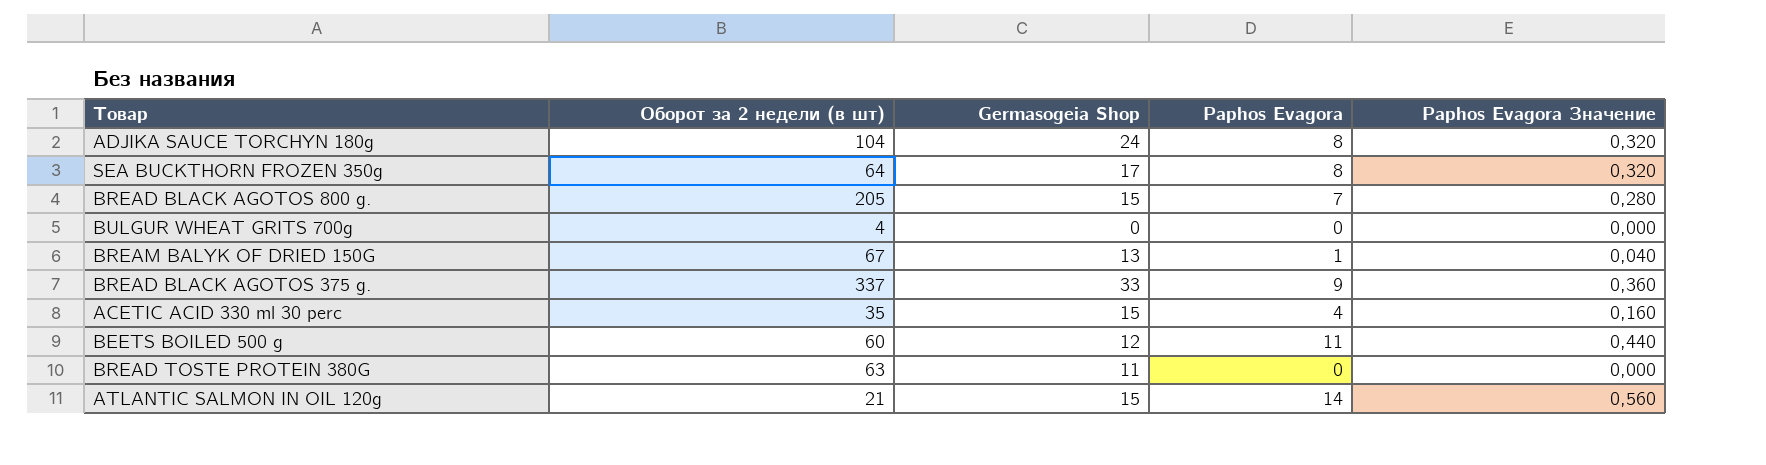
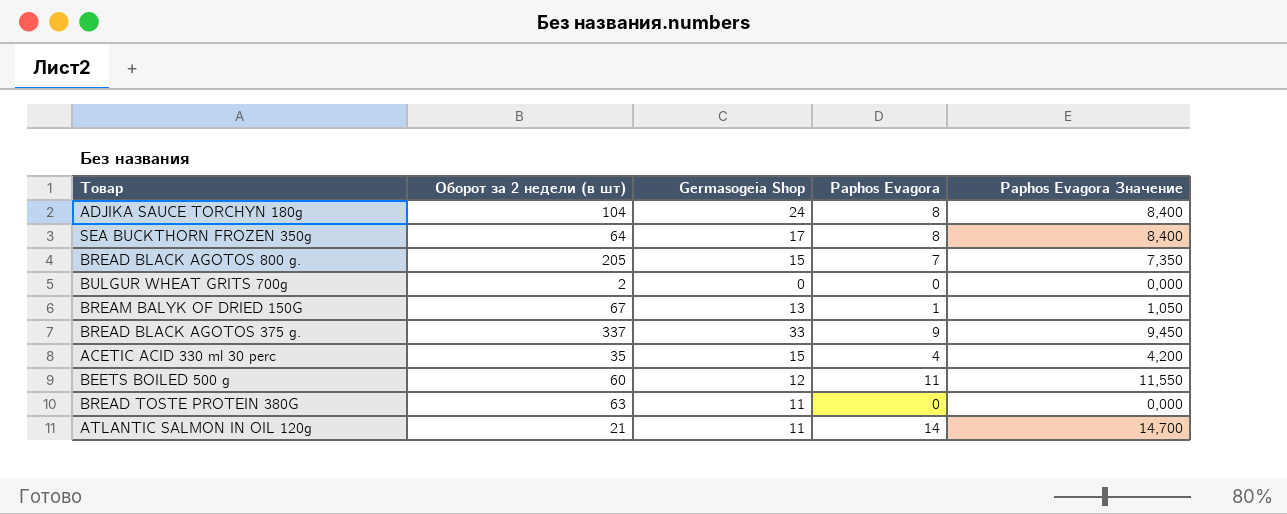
column Paphos Evagora Значение | formula: [Paphos Evagora] * 0,04 -> [Paphos Evagora] * 1,05
BULGUR WHEAT GRITS 700g | Оборот за 2 недели (в шт): 4 -> 2
ATLANTIC SALMON IN OIL 120g | Germasogeia Shop: 15 -> 11

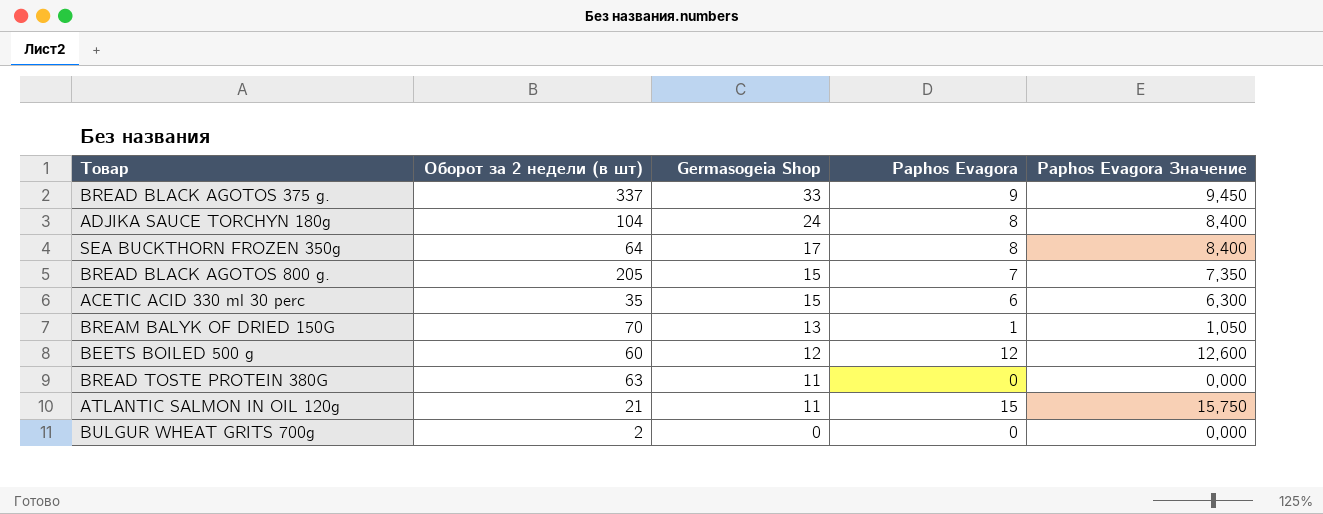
row order: none -> Germasogeia Shop descending
ACETIC ACID 330 ml 30 perc | Paphos Evagora: 4 -> 6
ACETIC ACID 330 ml 30 perc | Paphos Evagora Значение: 4,200 -> 6,300
BREAM BALYK OF DRIED 150G | Оборот за 2 недели (в шт): 67 -> 70
BEETS BOILED 500 g | Paphos Evagora: 11 -> 12
BEETS BOILED 500 g | Paphos Evagora Значение: 11,550 -> 12,600
ATLANTIC SALMON IN OIL 120g | Paphos Evagora: 14 -> 15
ATLANTIC SALMON IN OIL 120g | Paphos Evagora Значение: 14,700 -> 15,750

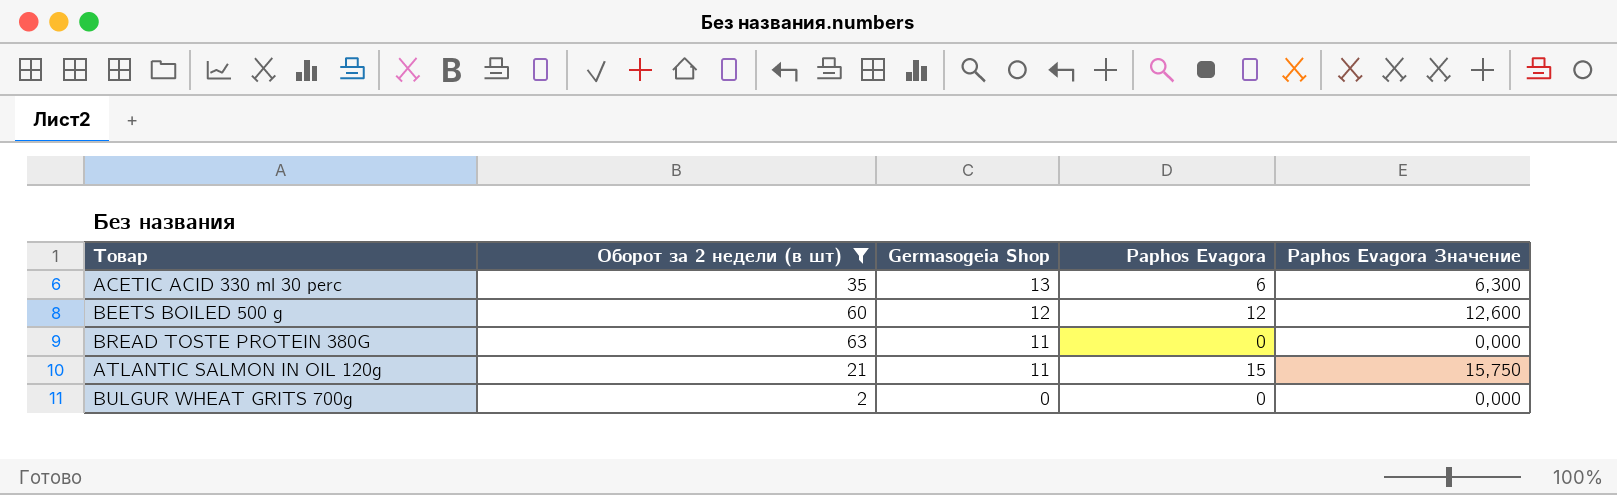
filter: none -> Оборот за 2 недели (в шт) <= 63
ACETIC ACID 330 ml 30 perc | Germasogeia Shop: 15 -> 13

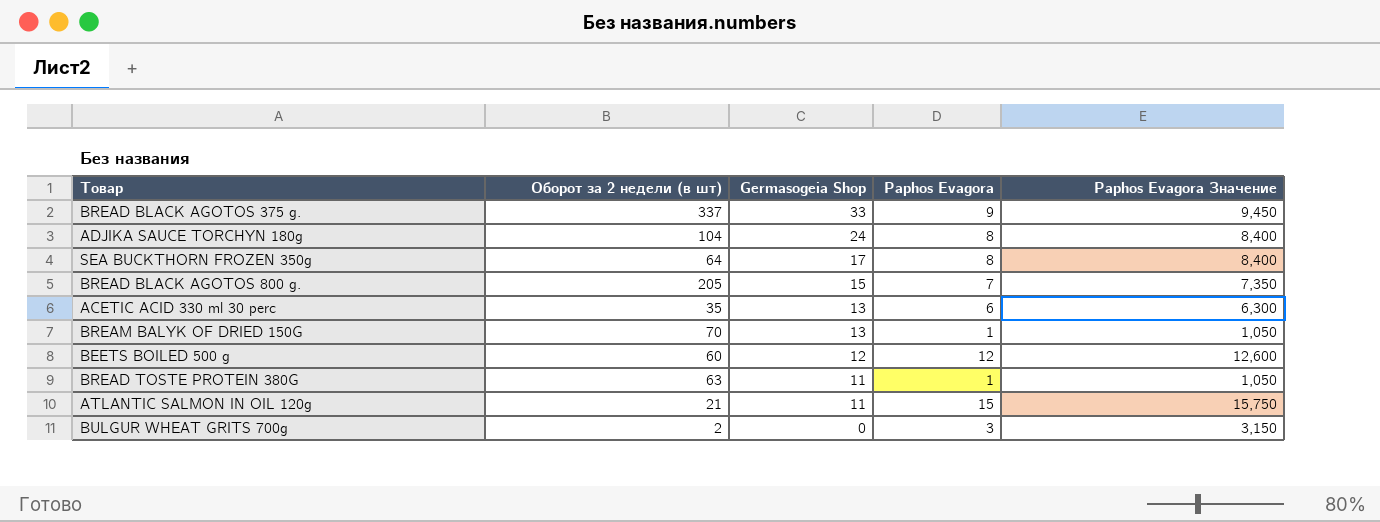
filter: Оборот за 2 недели (в шт) <= 63 -> none
BREAD TOSTE PROTEIN 380G | Paphos Evagora: 0 -> 1
BREAD TOSTE PROTEIN 380G | Paphos Evagora Значение: 0,000 -> 1,050
BULGUR WHEAT GRITS 700g | Paphos Evagora: 0 -> 3
BULGUR WHEAT GRITS 700g | Paphos Evagora Значение: 0,000 -> 3,150

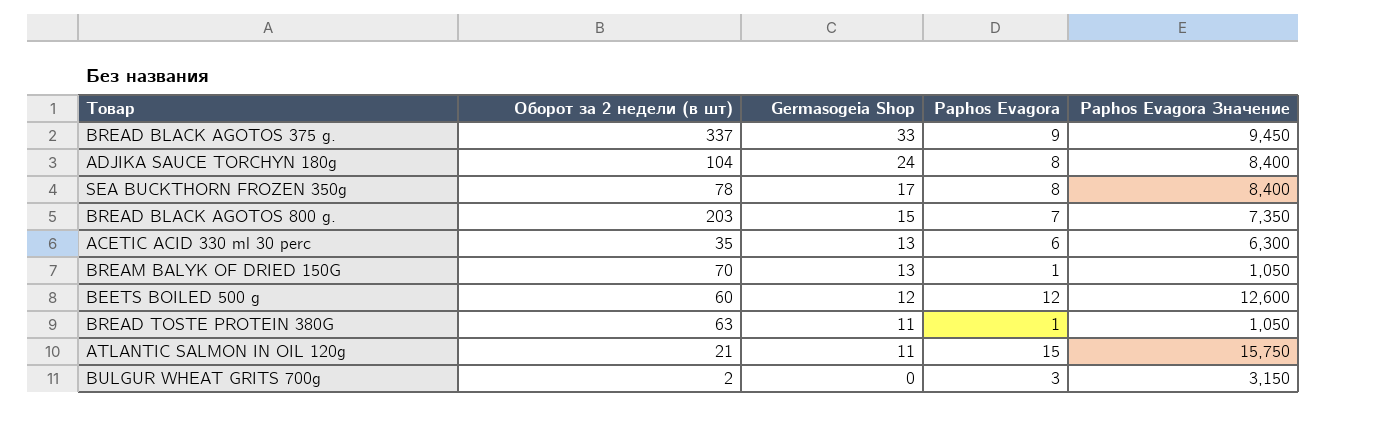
SEA BUCKTHORN FROZEN 350g | Оборот за 2 недели (в шт): 64 -> 78
BREAD BLACK AGOTOS 800 g. | Оборот за 2 недели (в шт): 205 -> 203

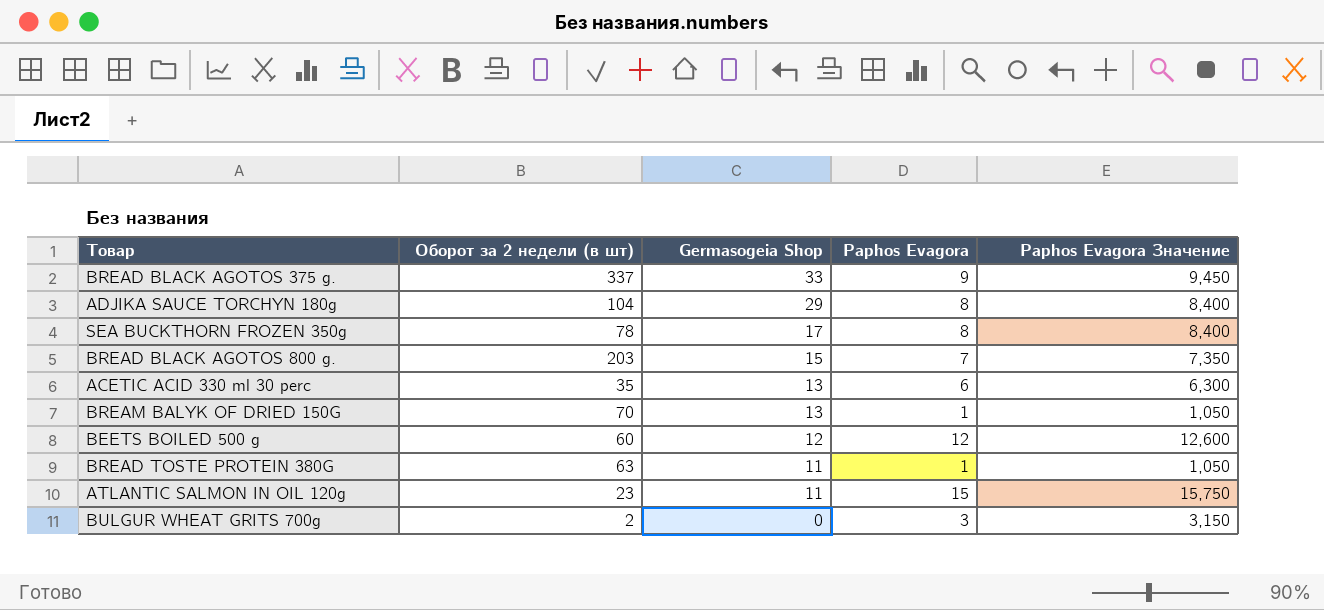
ADJIKA SAUCE TORCHYN 180g | Germasogeia Shop: 24 -> 29
ATLANTIC SALMON IN OIL 120g | Оборот за 2 недели (в шт): 21 -> 23

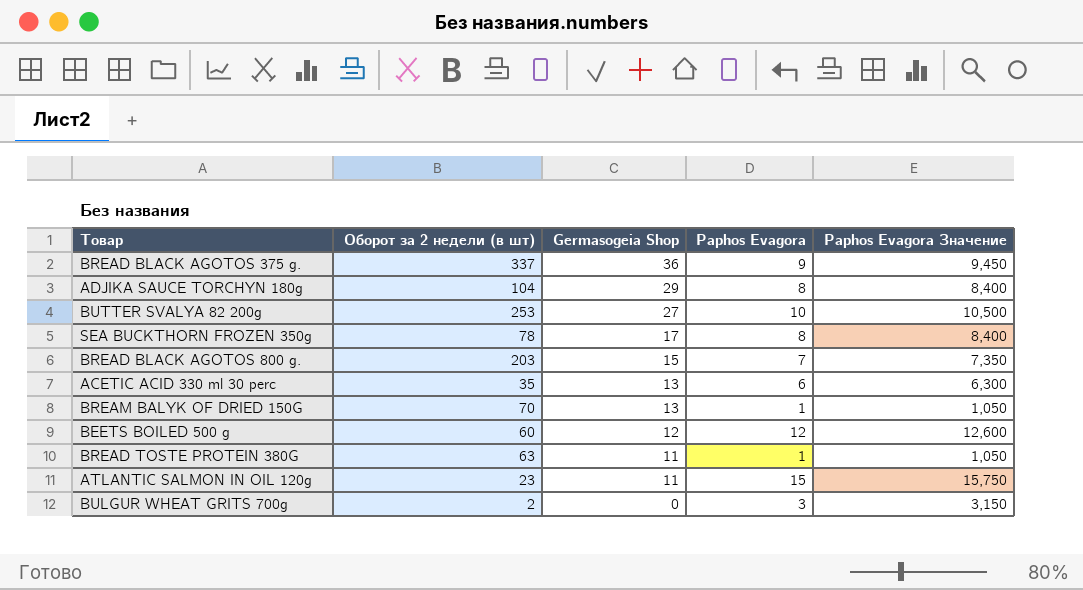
BREAD BLACK AGOTOS 375 g. | Germasogeia Shop: 33 -> 36
row BUTTER SVALYA 82 200g: none -> 253 | 27 | 10 | 10,500

